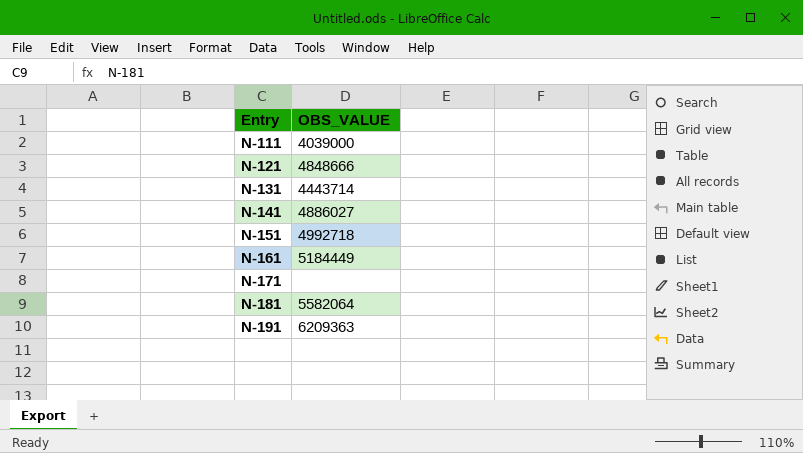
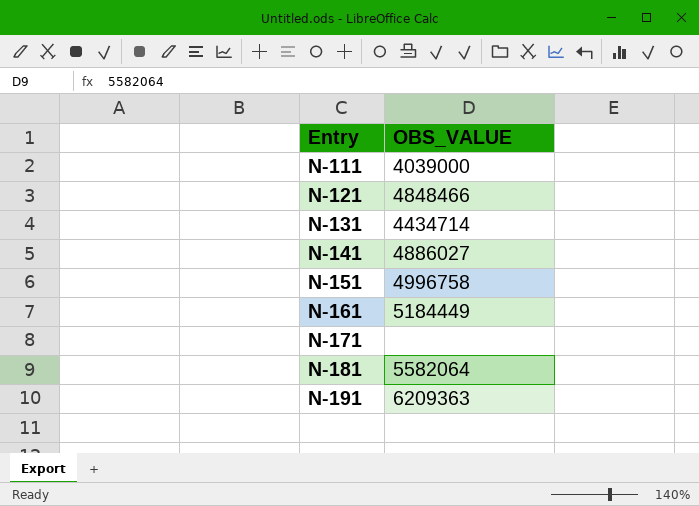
N-121 | OBS_VALUE: 4848666 -> 4848466
N-131 | OBS_VALUE: 4443714 -> 4434714
N-151 | OBS_VALUE: 4992718 -> 4996758

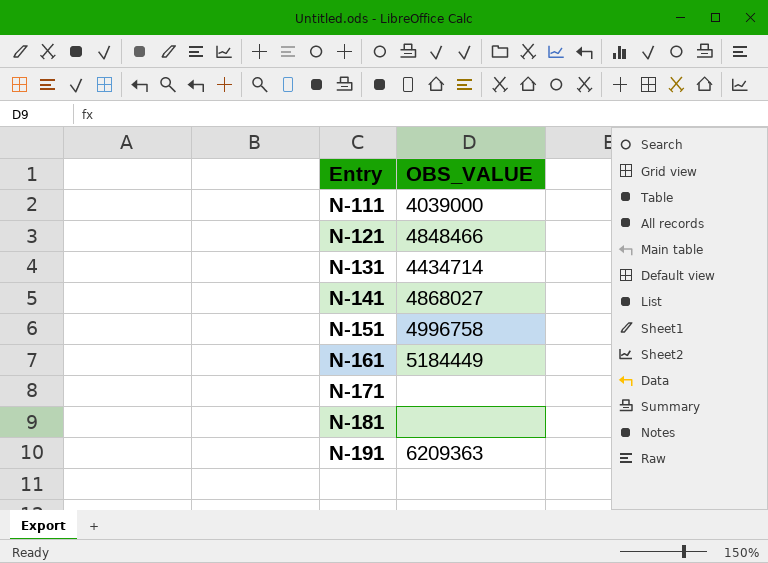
N-141 | OBS_VALUE: 4886027 -> 4868027
N-181 | OBS_VALUE: 5582064 -> none

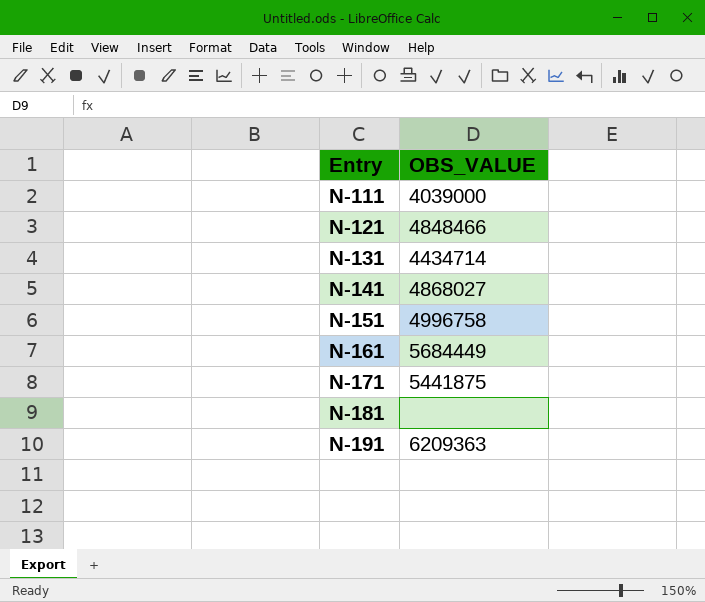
N-161 | OBS_VALUE: 5184449 -> 5684449
N-171 | OBS_VALUE: none -> 5441875

